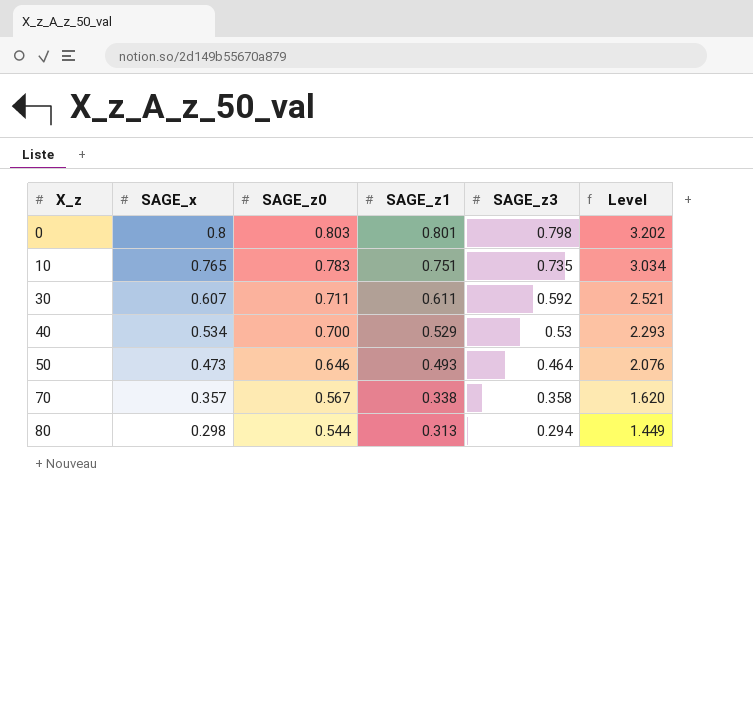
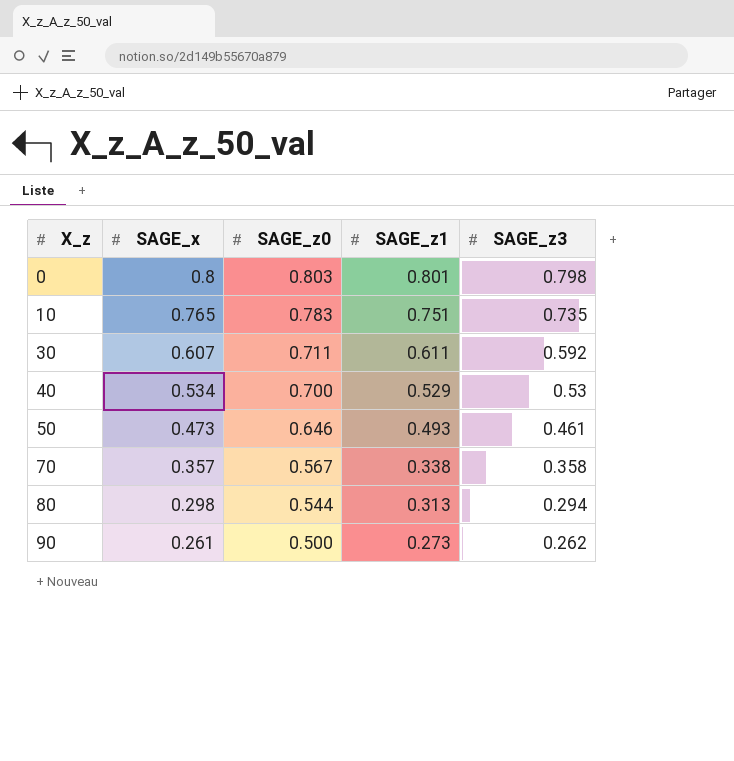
column Level | formula: [SAGE_x] + [SAGE_z0] + [SAGE_z1] + [SAGE_z3] -> none
50 | SAGE_z3: 0.464 -> 0.461
row 90: none -> 0.261 | 0.500 | 0.273 | 0.262

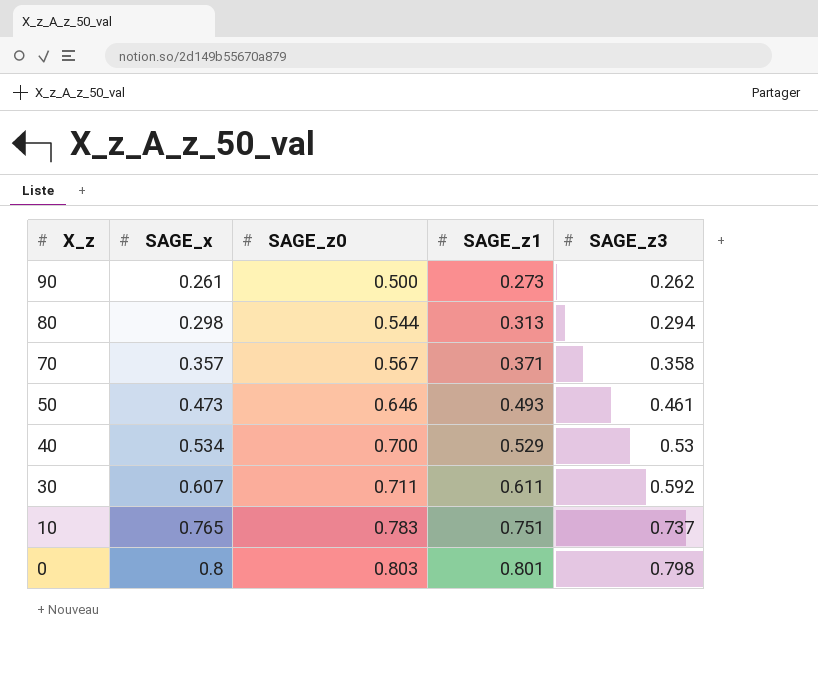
row order: X_z ascending -> X_z descending
70 | SAGE_z1: 0.338 -> 0.371
10 | SAGE_z3: 0.735 -> 0.737

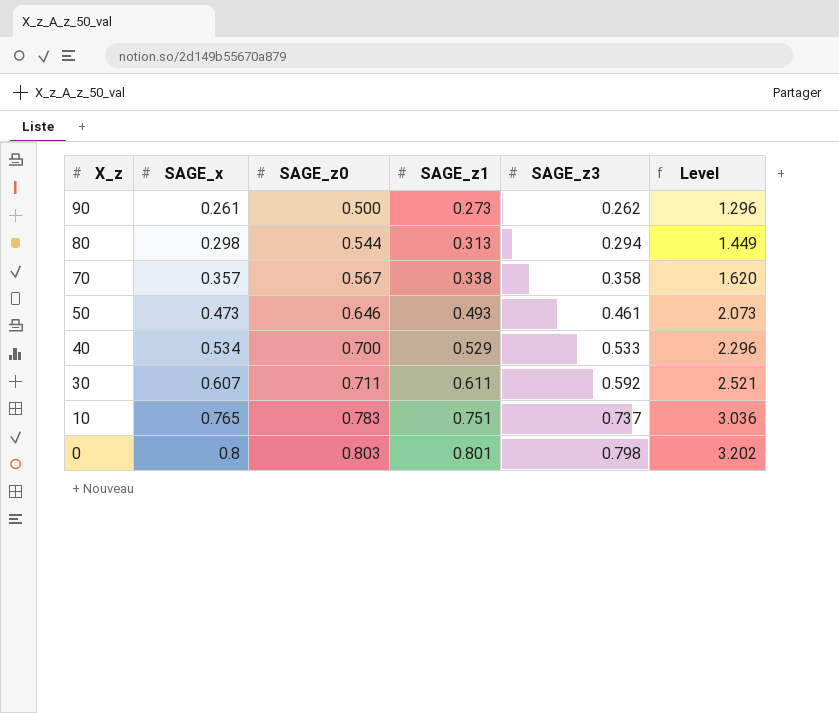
column Level | formula: none -> [SAGE_x] + [SAGE_z0] + [SAGE_z1] + [SAGE_z3]
70 | SAGE_z1: 0.371 -> 0.338
40 | SAGE_z3: 0.53 -> 0.533

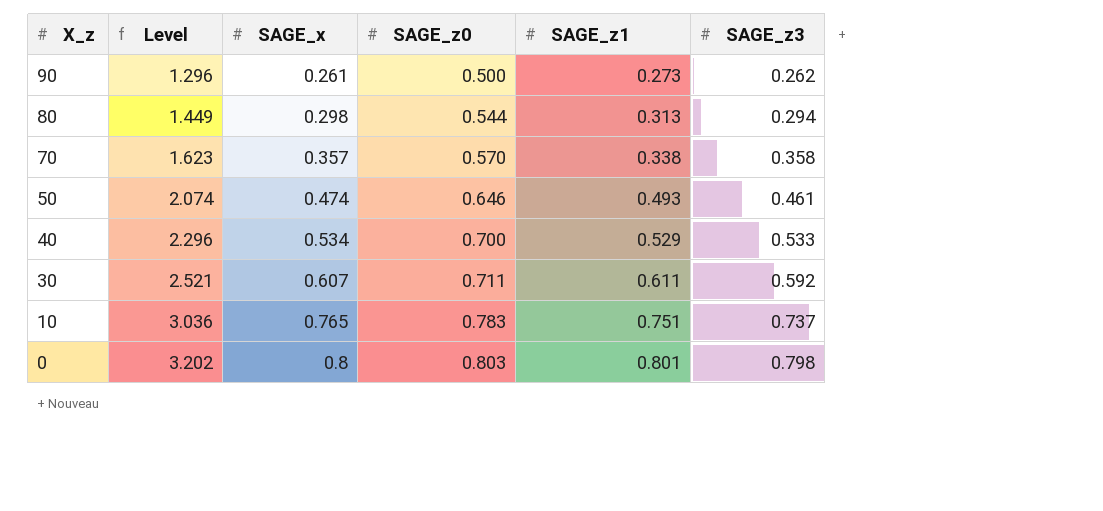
column Level | position: 6 -> 2
70 | Level: 1.620 -> 1.623
70 | SAGE_z0: 0.567 -> 0.570
50 | Level: 2.073 -> 2.074
50 | SAGE_x: 0.473 -> 0.474

